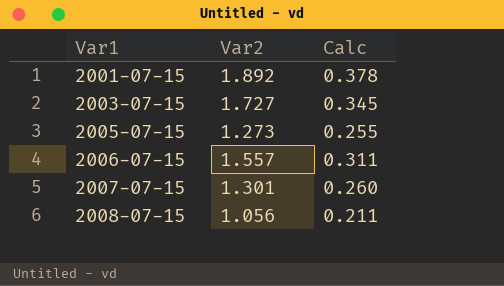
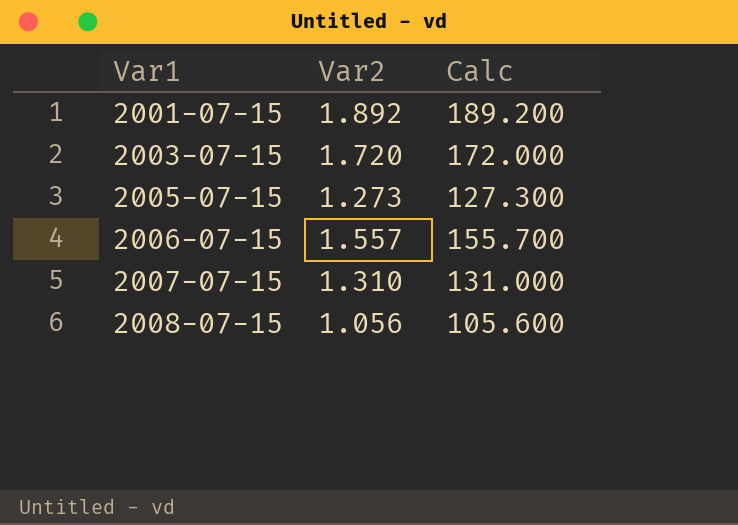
column Calc | formula: [Var2] * 0.2 -> [Var2] * 100
2003-07-15 | Var2: 1.727 -> 1.720
2007-07-15 | Var2: 1.301 -> 1.310

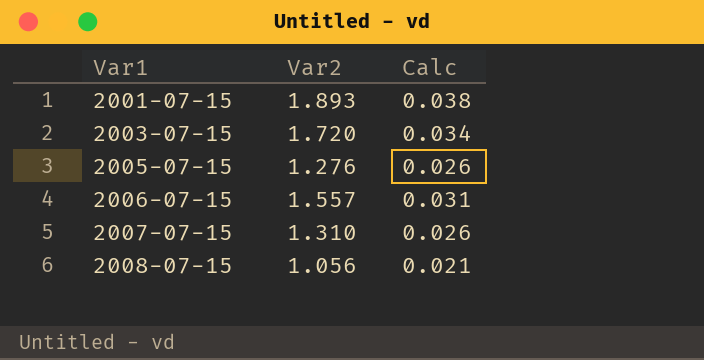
column Calc | formula: [Var2] * 100 -> [Var2] * 0.02
2001-07-15 | Var2: 1.892 -> 1.893
2005-07-15 | Var2: 1.273 -> 1.276

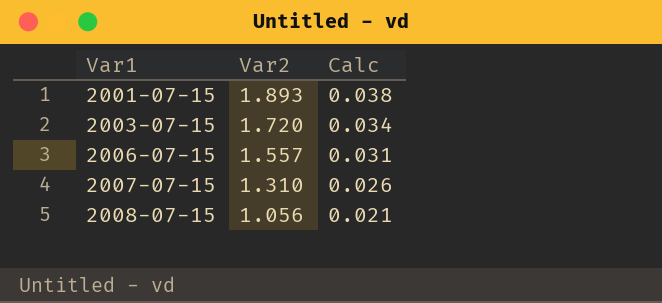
row 2005-07-15: 1.276 | 0.026 -> none

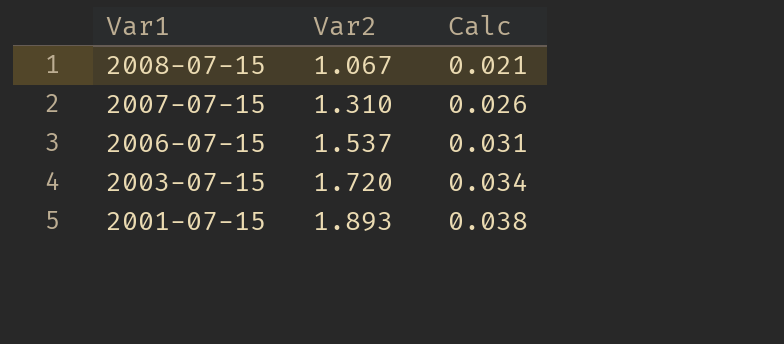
row order: Var1 ascending -> Var1 descending
2008-07-15 | Var2: 1.056 -> 1.067
2006-07-15 | Var2: 1.557 -> 1.537

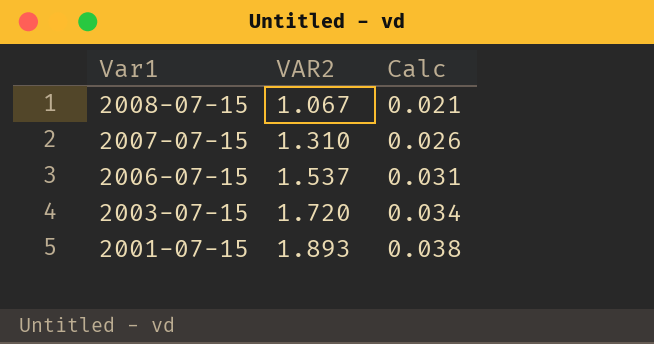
column name: Var2 -> VAR2

